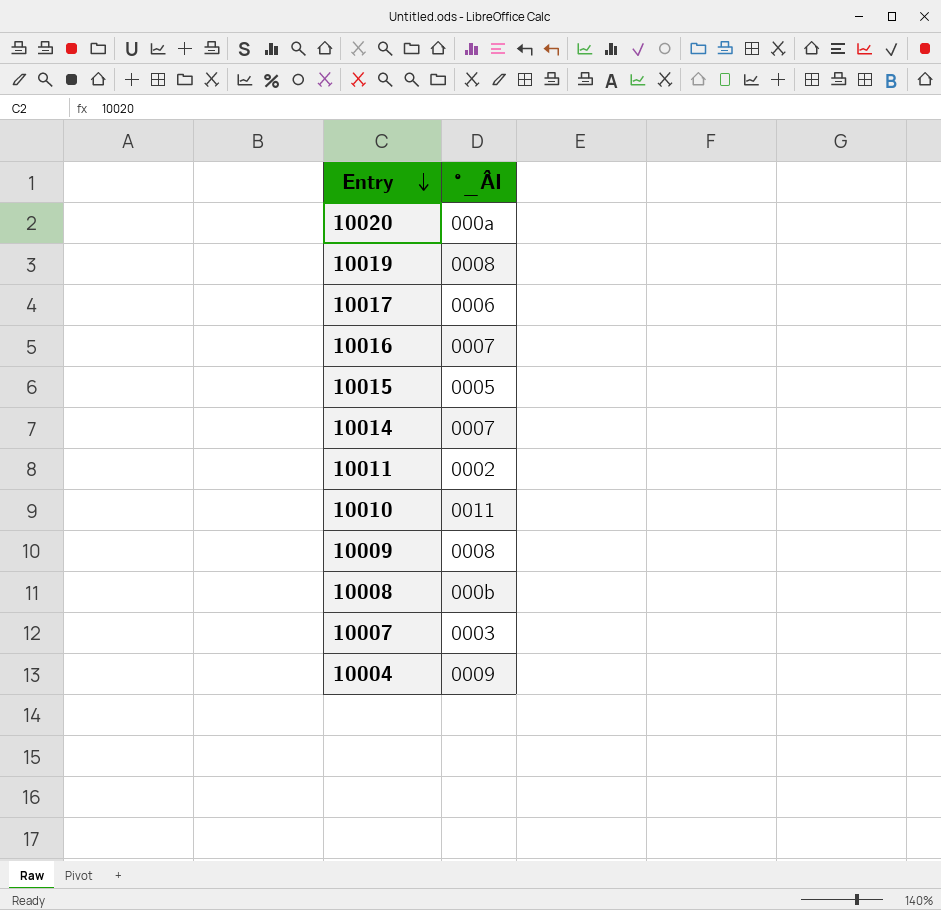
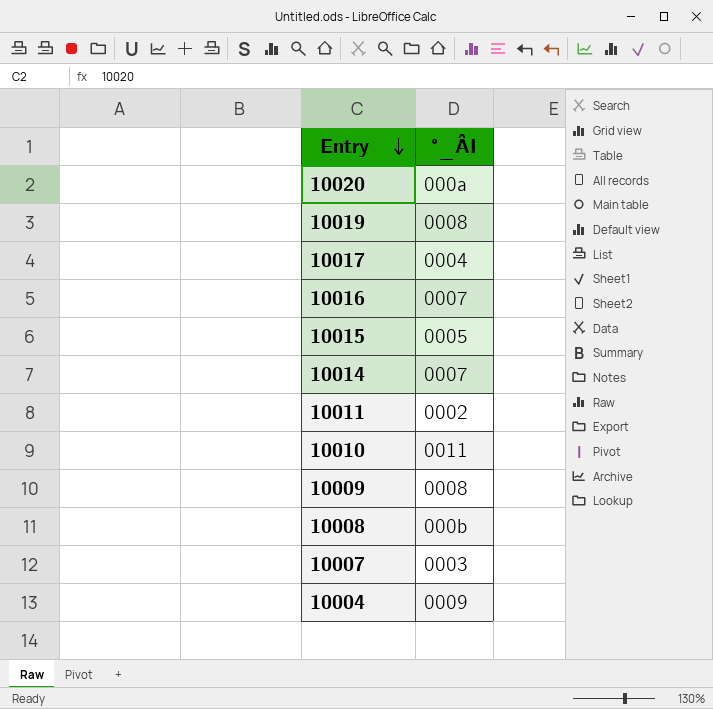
10017 | °_ÂI: 0006 -> 0004

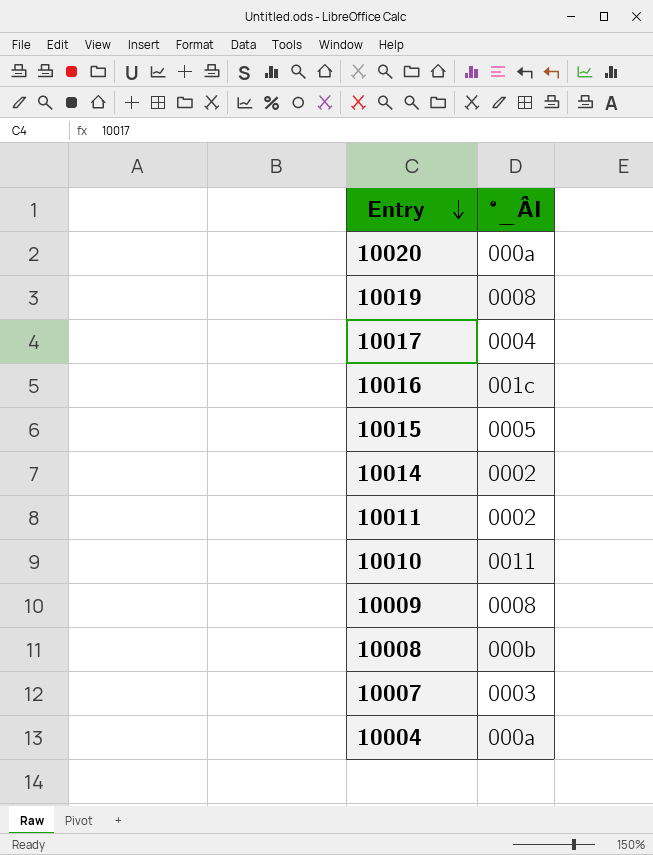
10016 | °_ÂI: 0007 -> 001c
10014 | °_ÂI: 0007 -> 0002
10004 | °_ÂI: 0009 -> 000a

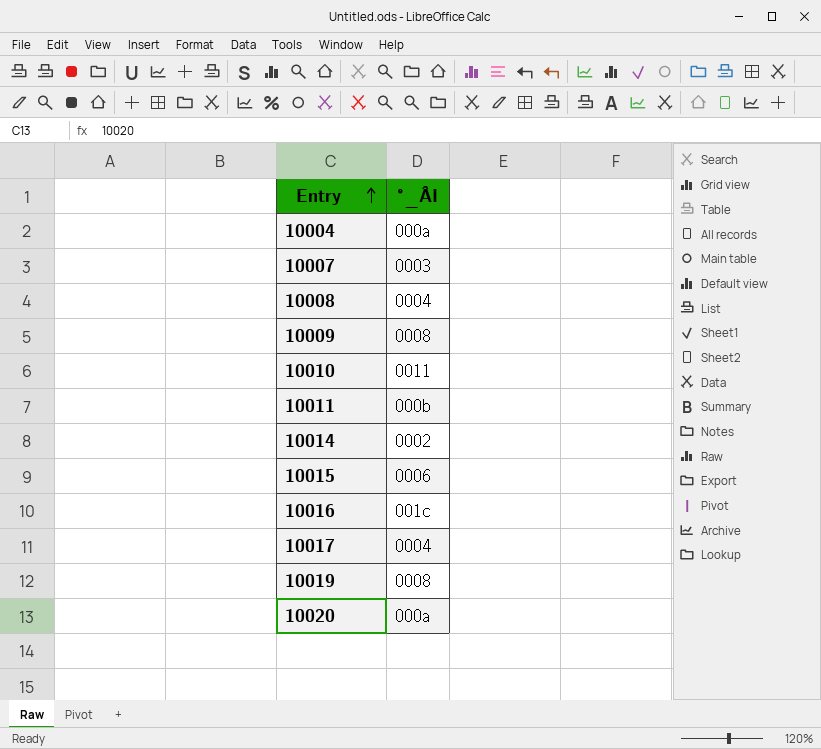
row order: Entry descending -> Entry ascending
10008 | °_ÂI: 000b -> 0004
10011 | °_ÂI: 0002 -> 000b
10015 | °_ÂI: 0005 -> 0006

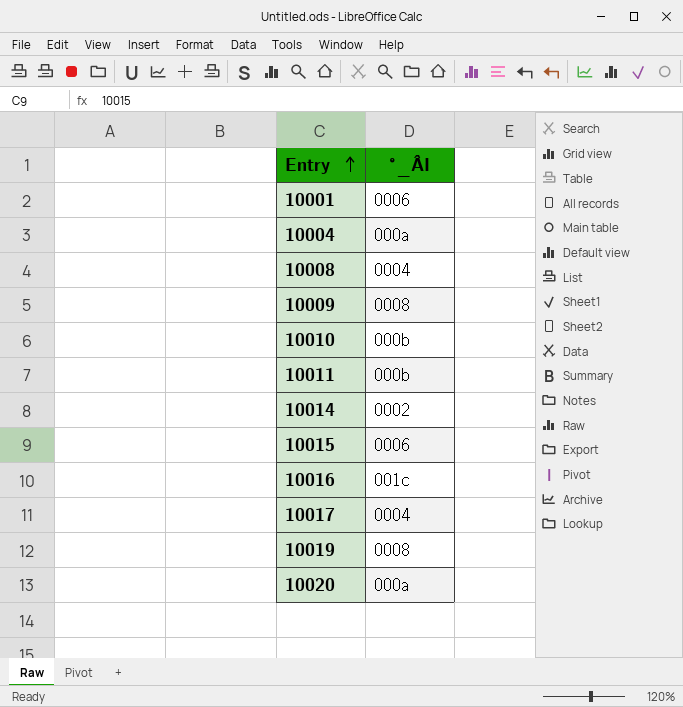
row 10007: 0003 -> none
row 10001: none -> 0006
10010 | °_ÂI: 0011 -> 000b

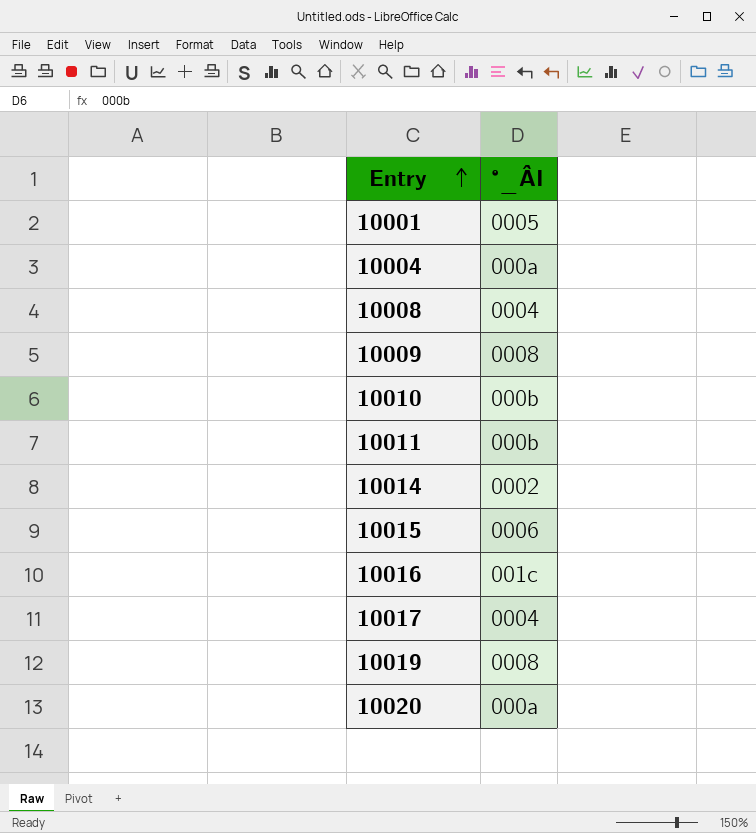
10001 | °_ÂI: 0006 -> 0005

